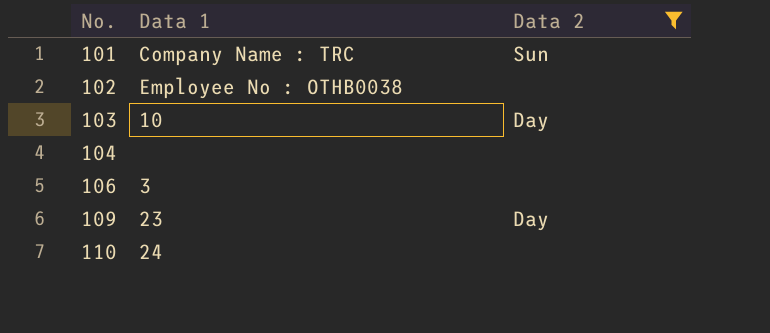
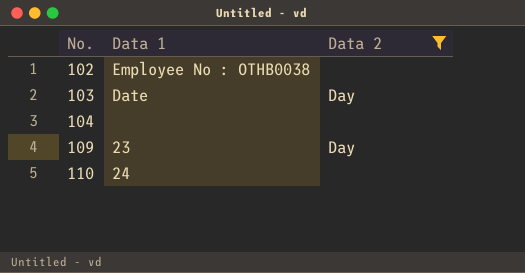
row 101: Company Name : TRC | Sun -> none
row 106: 3 | none -> none
103 | Data 1: 10 -> Date

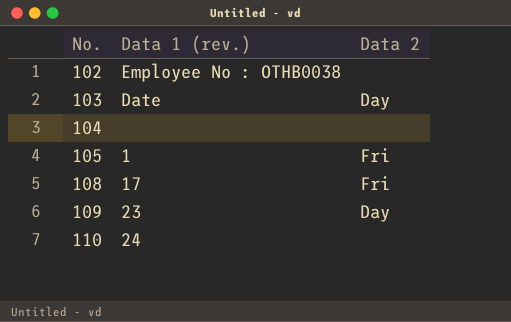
filter: Data 2 != Fri -> none
column name: Data 1 -> Data 1 (rev.)

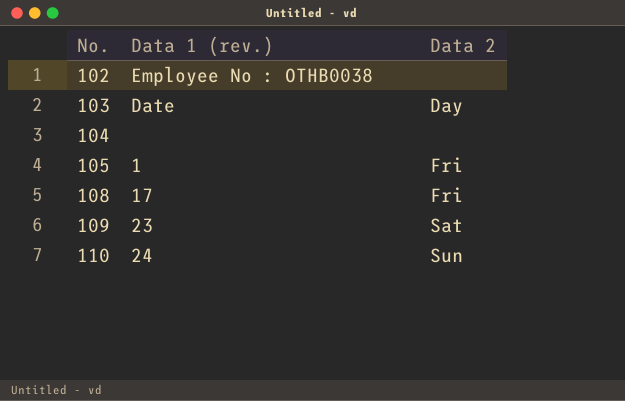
109 | Data 2: Day -> Sat
110 | Data 2: none -> Sun

